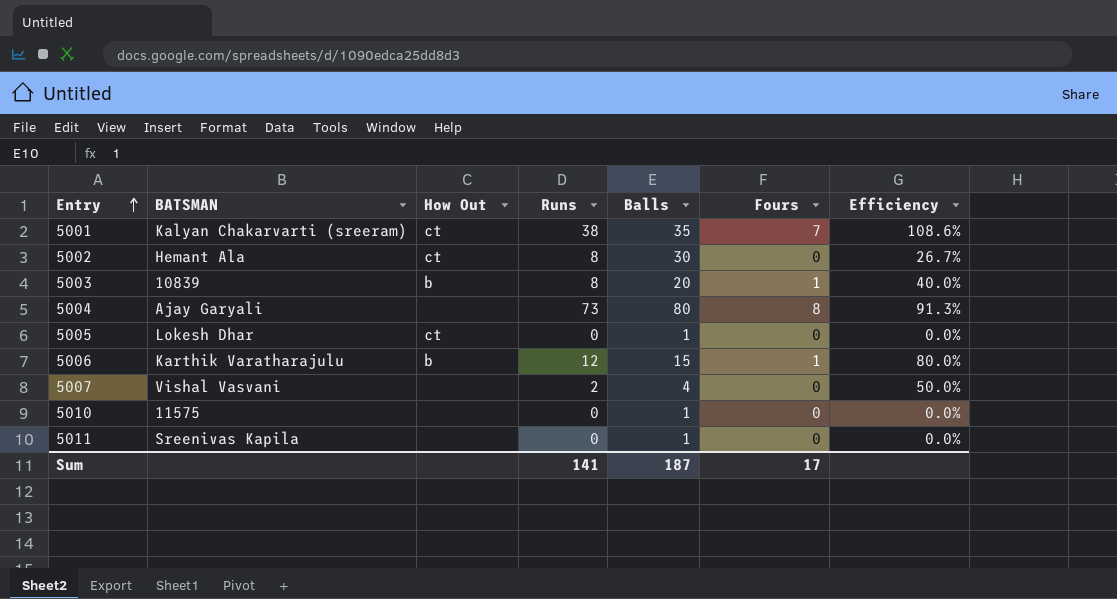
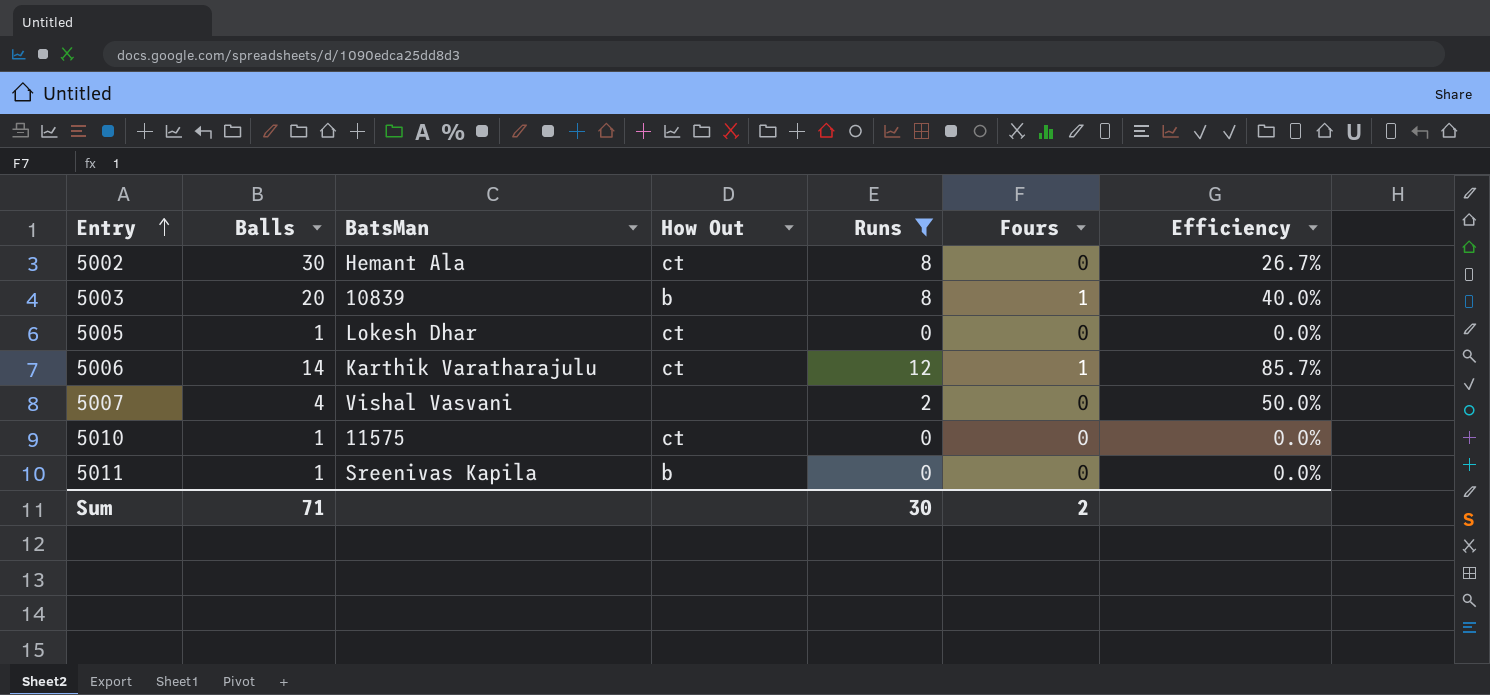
filter: none -> Runs <= 12
column Balls | position: 5 -> 2
column name: BATSMAN -> BatsMan
5006 | Balls: 15 -> 14
5006 | How Out: b -> ct
5006 | Efficiency: 80.0% -> 85.7%
5010 | How Out: none -> ct
5011 | How Out: none -> b
Sum | Balls: 187 -> 71
Sum | Runs: 141 -> 30
Sum | Fours: 17 -> 2

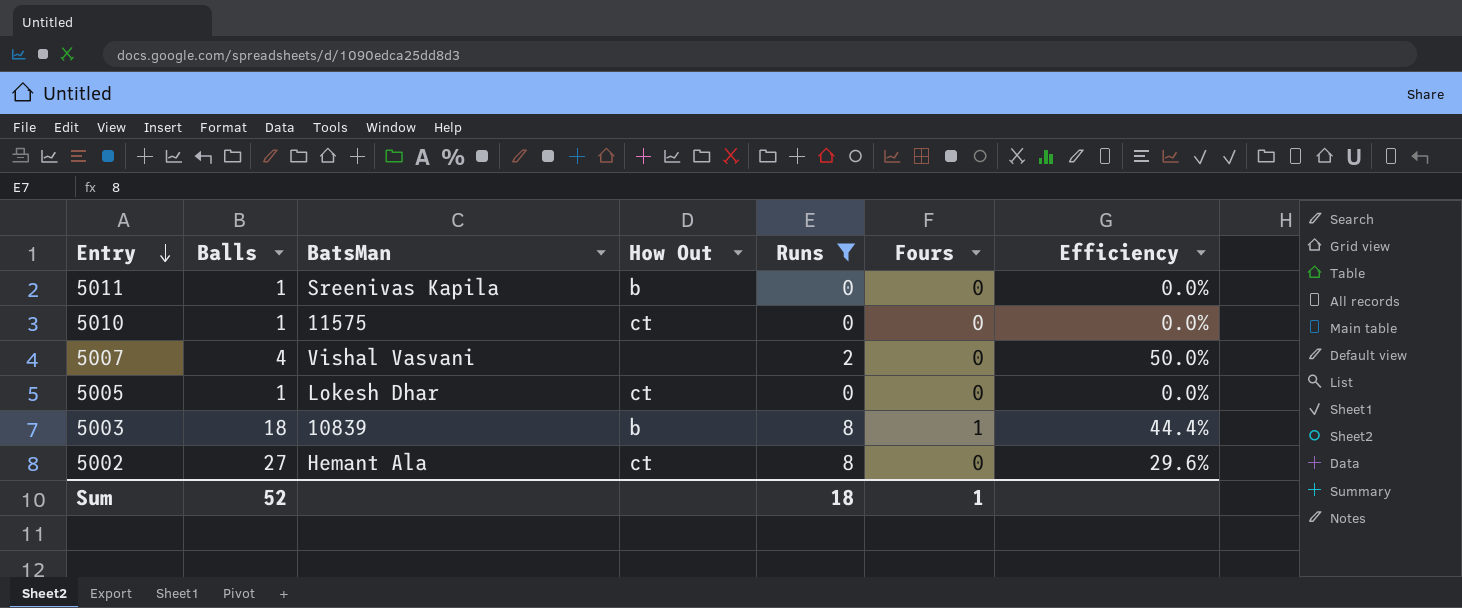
row order: Entry ascending -> Entry descending
row 5006: 14 | Karthik Varatharajulu | ct | 12 | 1 | 85.7% -> none
5003 | Balls: 20 -> 18
5003 | Efficiency: 40.0% -> 44.4%
5002 | Balls: 30 -> 27
5002 | Efficiency: 26.7% -> 29.6%
Sum | Balls: 71 -> 52
Sum | Runs: 30 -> 18
Sum | Fours: 2 -> 1

